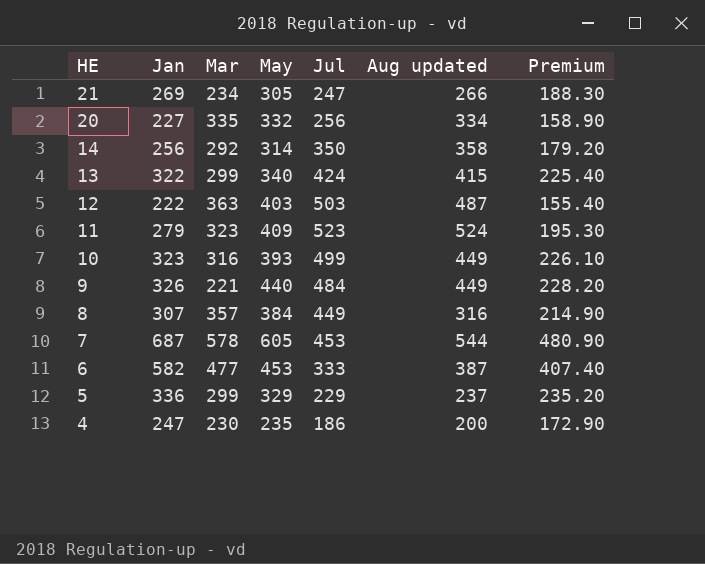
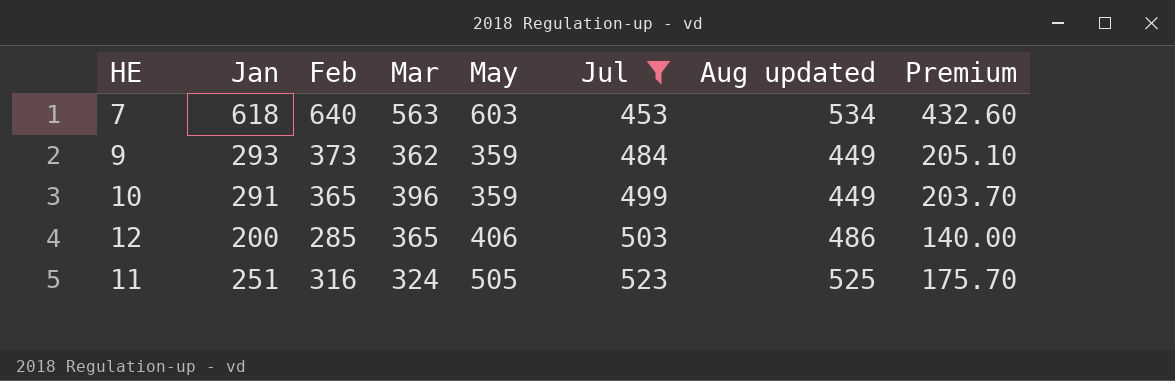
filter: none -> Jul >= 453
row order: HE descending -> Jul ascending
column Feb | position: none -> 3
7 | Jan: 687 -> 618
7 | Mar: 578 -> 563
7 | May: 605 -> 603
7 | Aug updated: 544 -> 534
7 | Premium: 480.90 -> 432.60
9 | Jan: 326 -> 293
9 | Mar: 221 -> 362
9 | May: 440 -> 359
9 | Premium: 228.20 -> 205.10
10 | Jan: 323 -> 291
10 | Mar: 316 -> 396
10 | May: 393 -> 359
10 | Premium: 226.10 -> 203.70
12 | Jan: 222 -> 200
12 | Mar: 363 -> 365
12 | May: 403 -> 406
12 | Aug updated: 487 -> 486
12 | Premium: 155.40 -> 140.00
11 | Jan: 279 -> 251
11 | Mar: 323 -> 324
11 | May: 409 -> 505
11 | Aug updated: 524 -> 525
11 | Premium: 195.30 -> 175.70

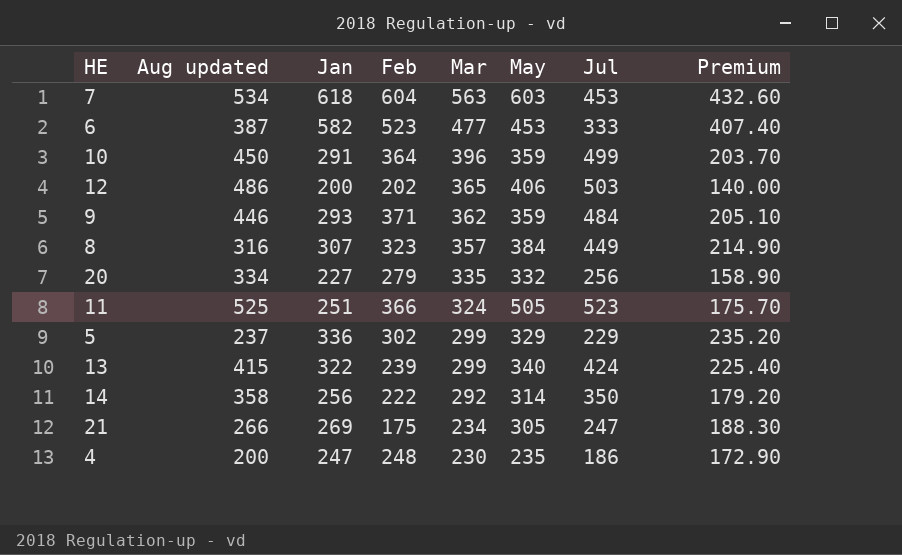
filter: Jul >= 453 -> none
row order: Jul ascending -> Mar descending
column Aug updated | position: 7 -> 2
7 | Feb: 640 -> 604
10 | Aug updated: 449 -> 450
10 | Feb: 365 -> 364
12 | Feb: 285 -> 202
9 | Aug updated: 449 -> 446
9 | Feb: 373 -> 371
11 | Feb: 316 -> 366

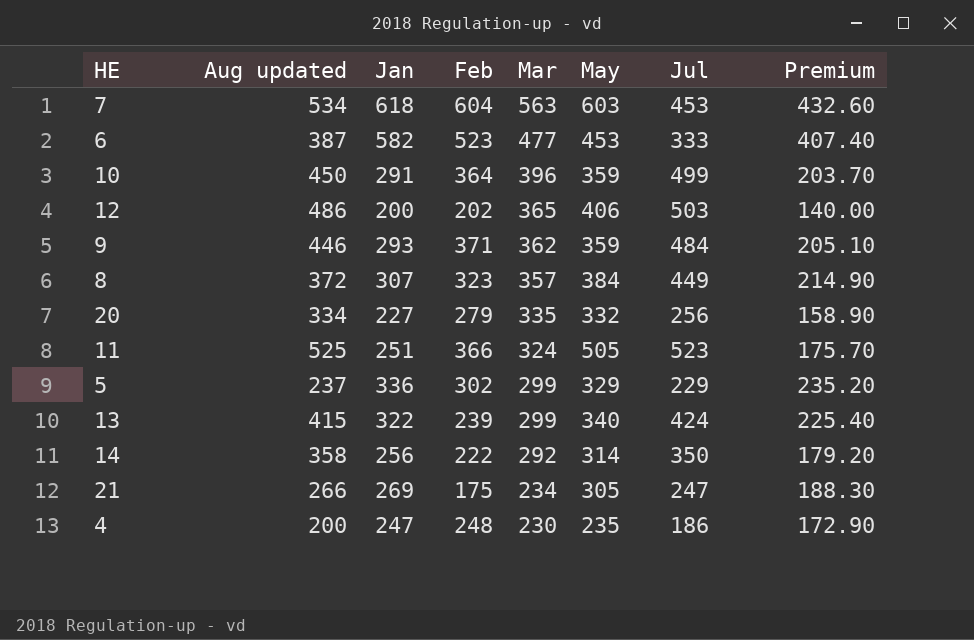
8 | Aug updated: 316 -> 372

